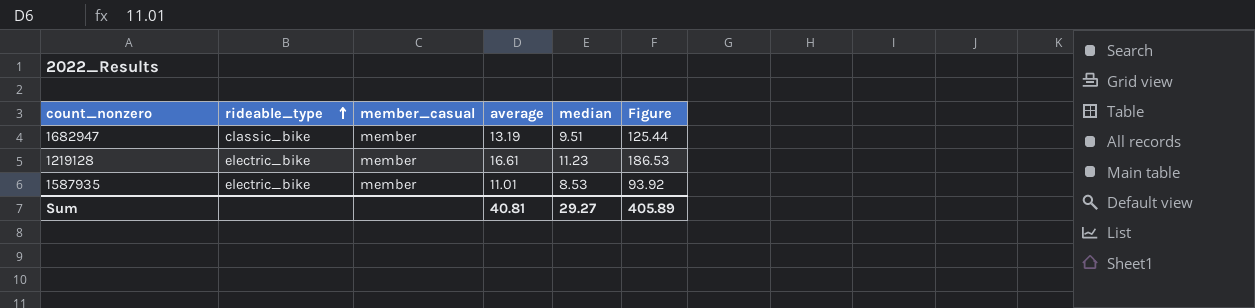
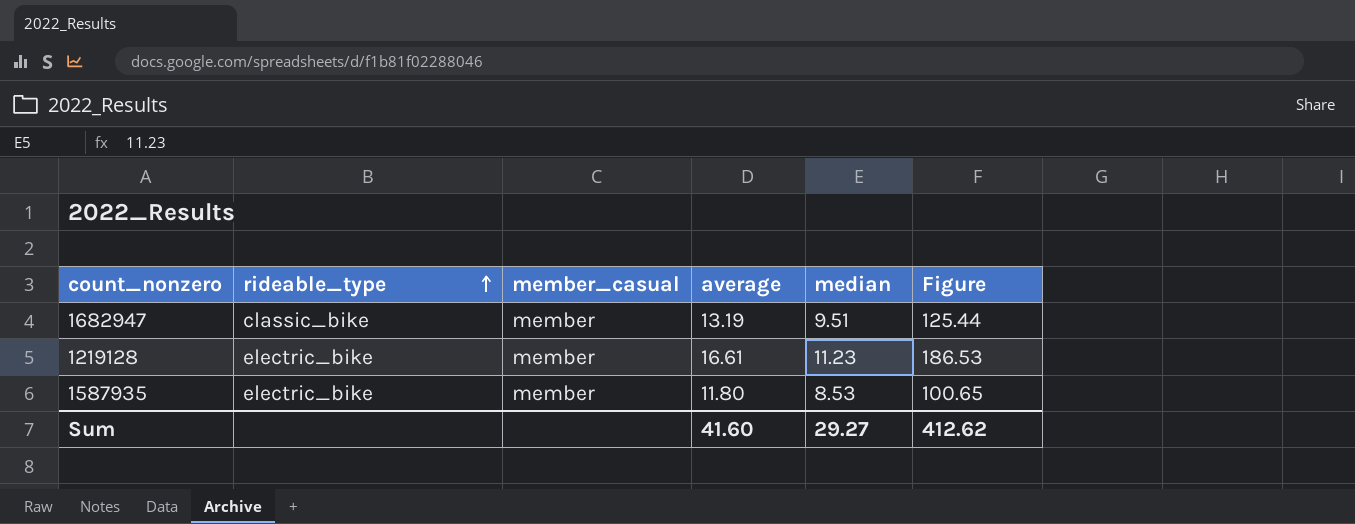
1587935 | average: 11.01 -> 11.80
1587935 | Figure: 93.92 -> 100.65
Sum | average: 40.81 -> 41.60
Sum | Figure: 405.89 -> 412.62

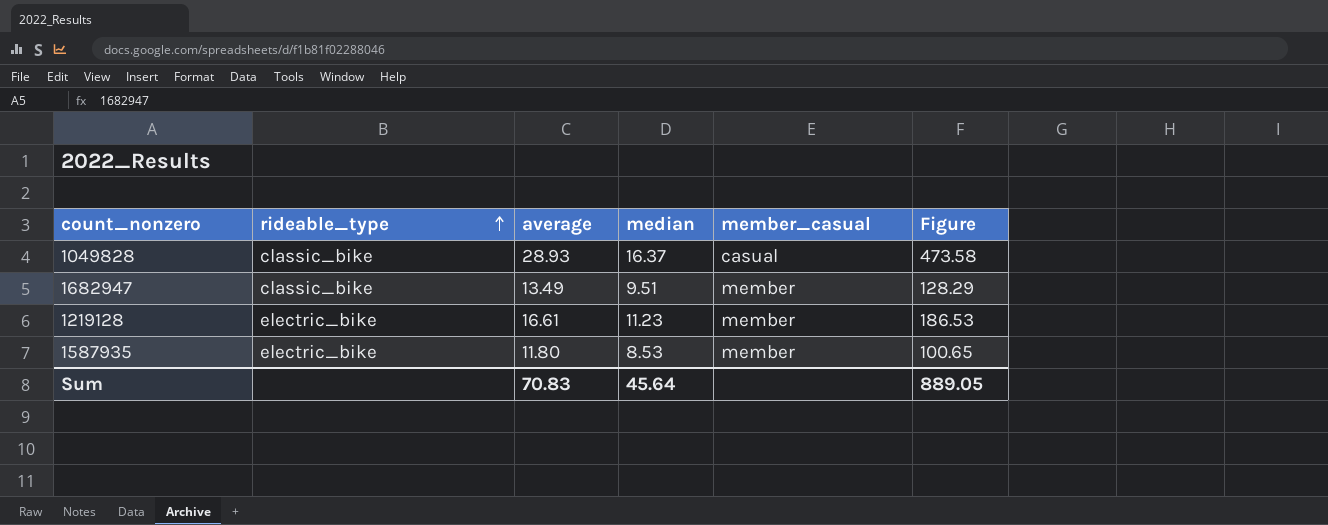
column member_casual | position: 3 -> 5
row 1049828: none -> classic_bike | 28.93 | 16.37 | casual | 473.58
1682947 | average: 13.19 -> 13.49
1682947 | Figure: 125.44 -> 128.29
Sum | average: 41.60 -> 70.83
Sum | median: 29.27 -> 45.64
Sum | Figure: 412.62 -> 889.05

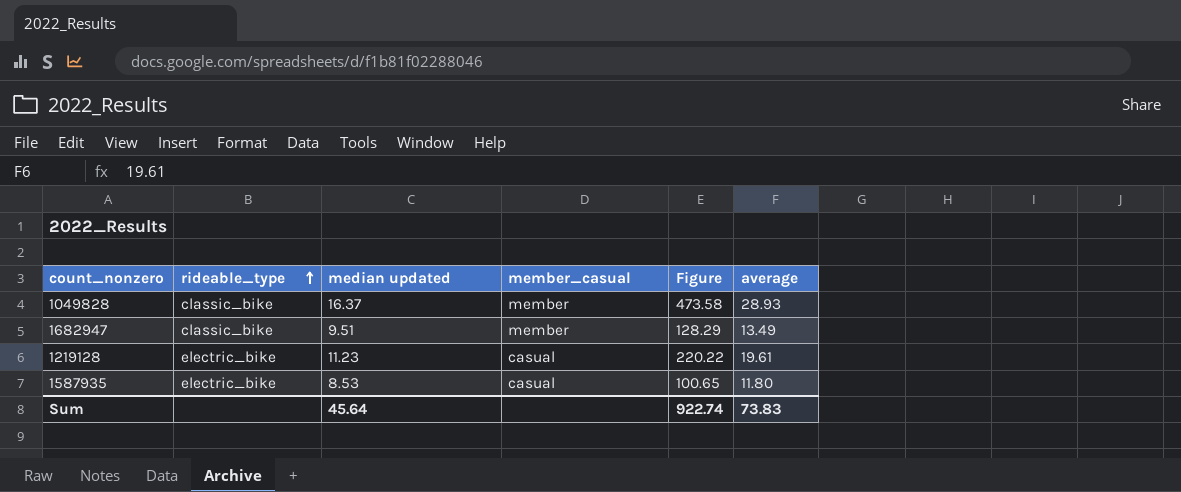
column name: median -> median updated
column average | position: 3 -> 6
1049828 | member_casual: casual -> member
1219128 | member_casual: member -> casual
1219128 | Figure: 186.53 -> 220.22
1219128 | average: 16.61 -> 19.61
1587935 | member_casual: member -> casual
Sum | Figure: 889.05 -> 922.74
Sum | average: 70.83 -> 73.83

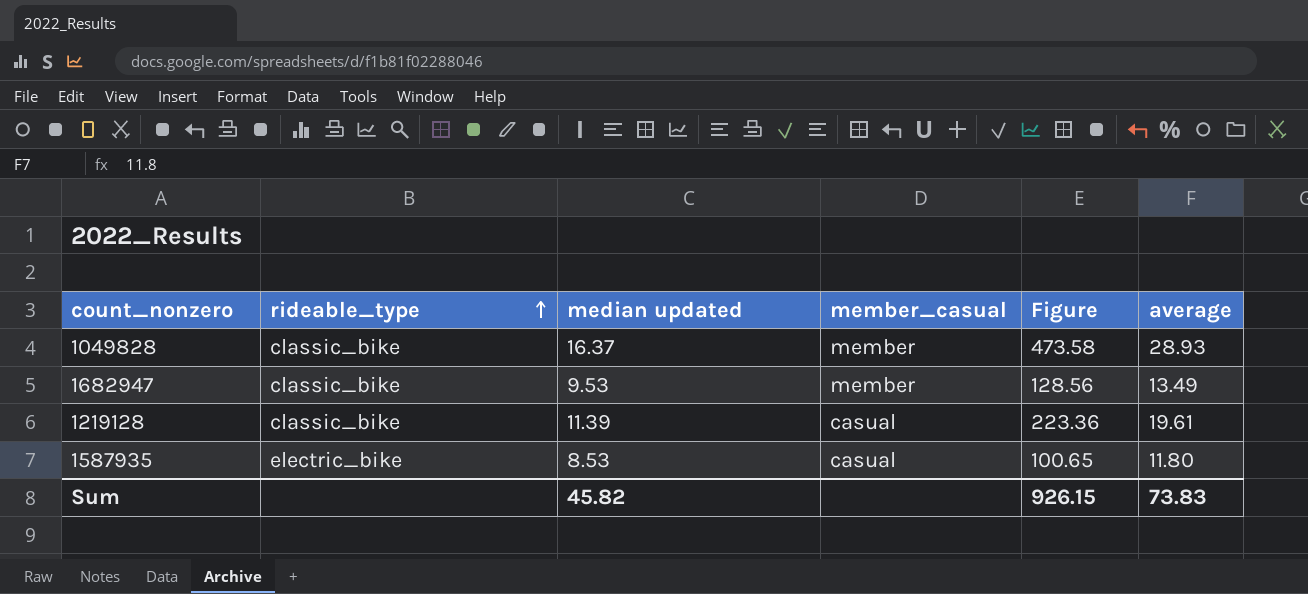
1682947 | median updated: 9.51 -> 9.53
1682947 | Figure: 128.29 -> 128.56
1219128 | rideable_type: electric_bike -> classic_bike
1219128 | median updated: 11.23 -> 11.39
1219128 | Figure: 220.22 -> 223.36
Sum | median updated: 45.64 -> 45.82
Sum | Figure: 922.74 -> 926.15

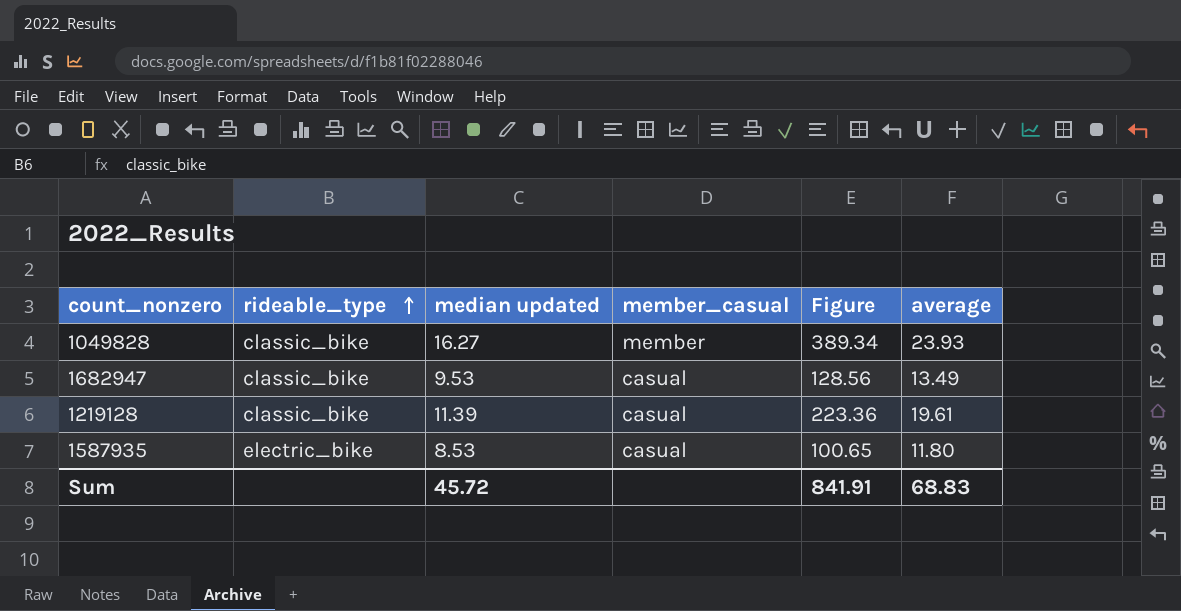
1049828 | median updated: 16.37 -> 16.27
1049828 | Figure: 473.58 -> 389.34
1049828 | average: 28.93 -> 23.93
1682947 | member_casual: member -> casual
Sum | median updated: 45.82 -> 45.72
Sum | Figure: 926.15 -> 841.91
Sum | average: 73.83 -> 68.83

